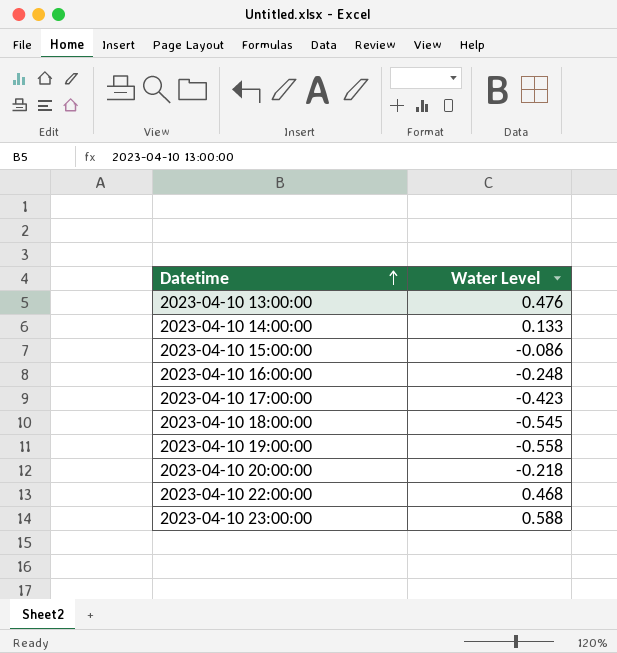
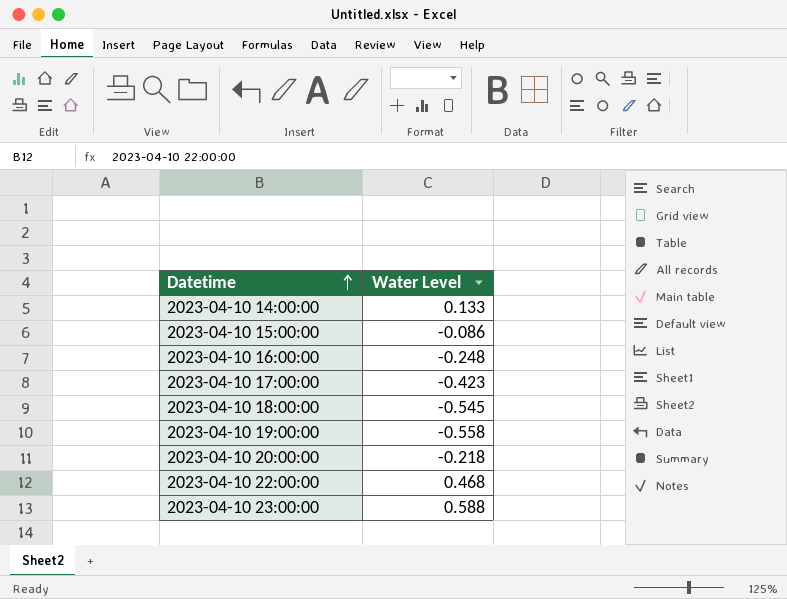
row 2023-04-10 13:00:00: 0.476 -> none

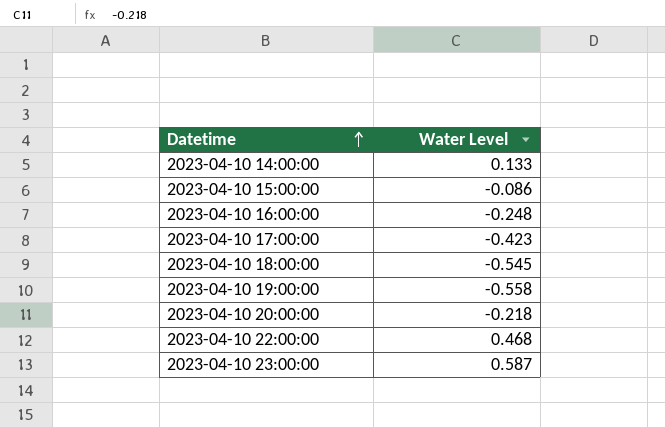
2023-04-10 23:00:00 | Water Level: 0.588 -> 0.587

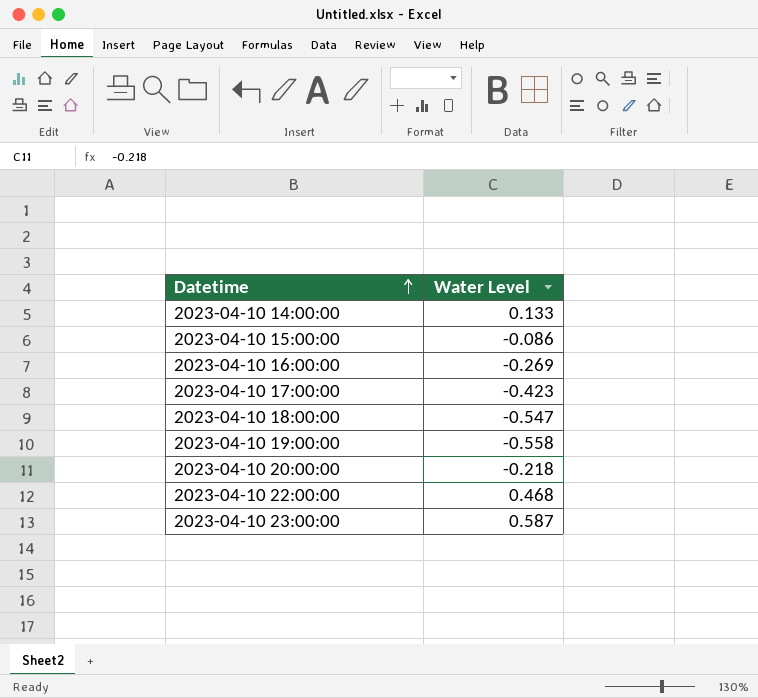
2023-04-10 16:00:00 | Water Level: -0.248 -> -0.269
2023-04-10 18:00:00 | Water Level: -0.545 -> -0.547

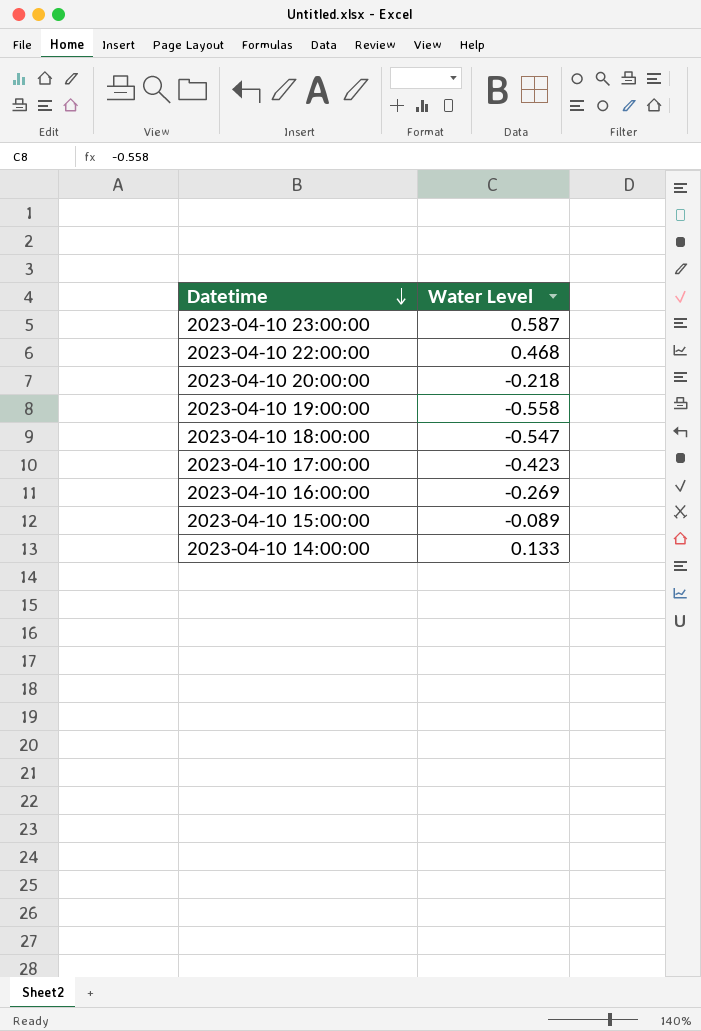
row order: Datetime ascending -> Datetime descending
2023-04-10 15:00:00 | Water Level: -0.086 -> -0.089

